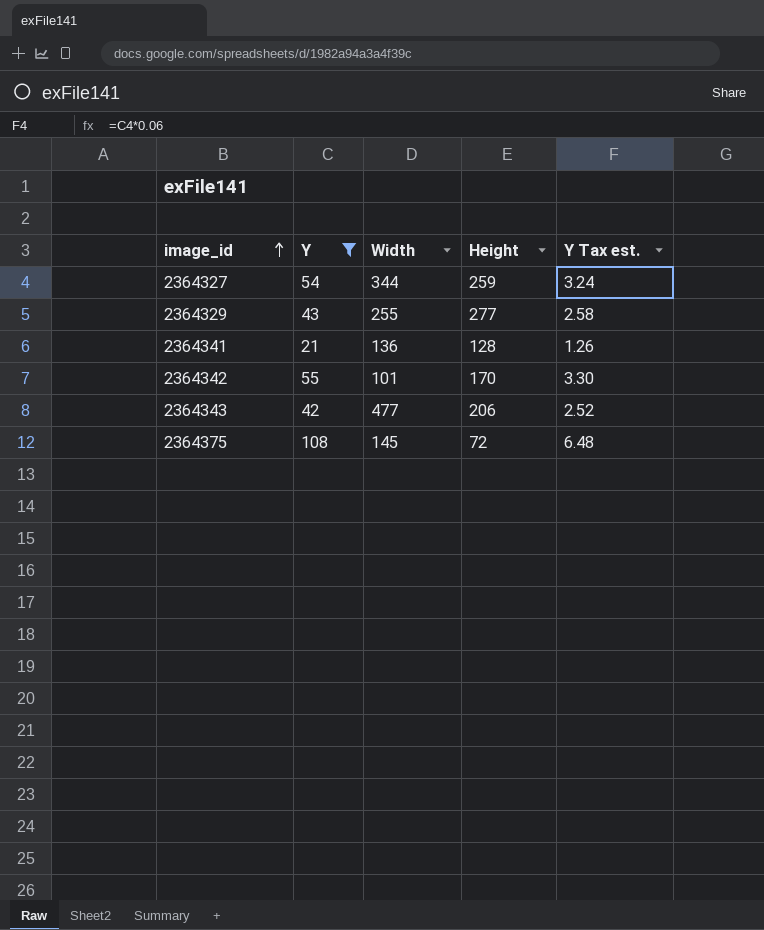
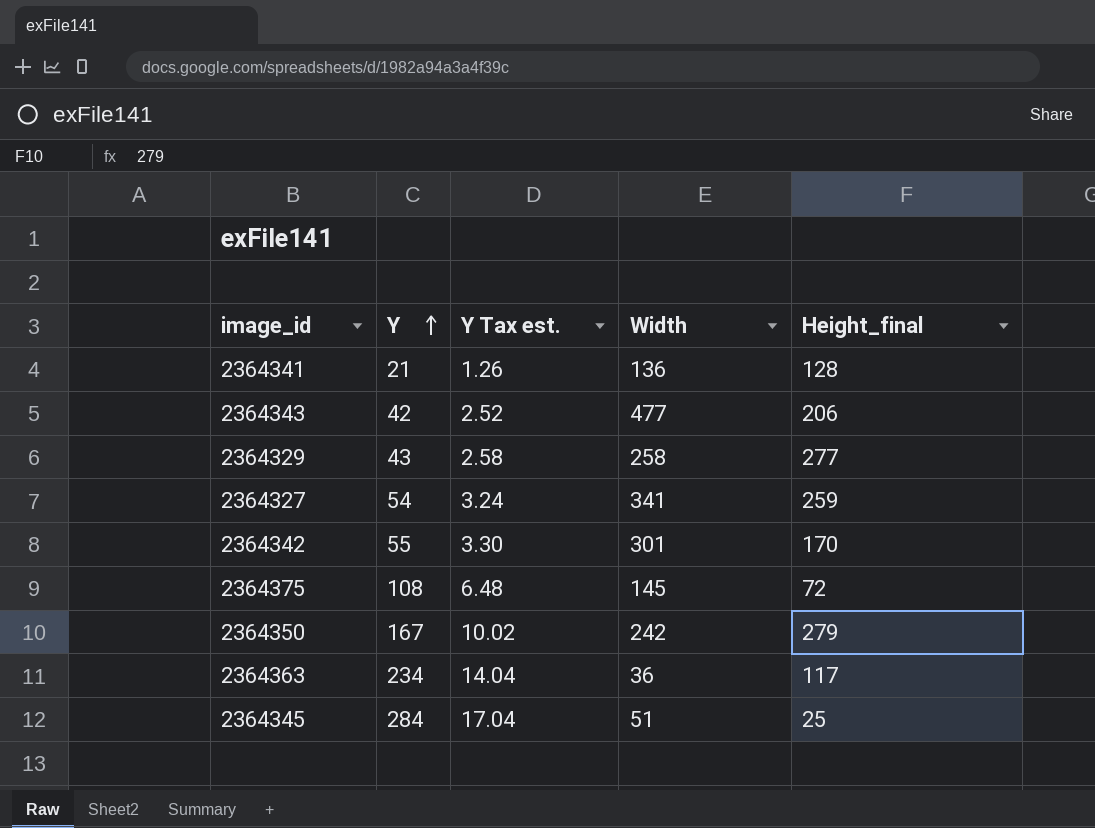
filter: Y <= 108 -> none
row order: image_id ascending -> Y ascending
column Y Tax est. | position: 5 -> 3
column name: Height -> Height_final
2364329 | Width: 255 -> 258
2364327 | Width: 344 -> 341
2364342 | Width: 101 -> 301

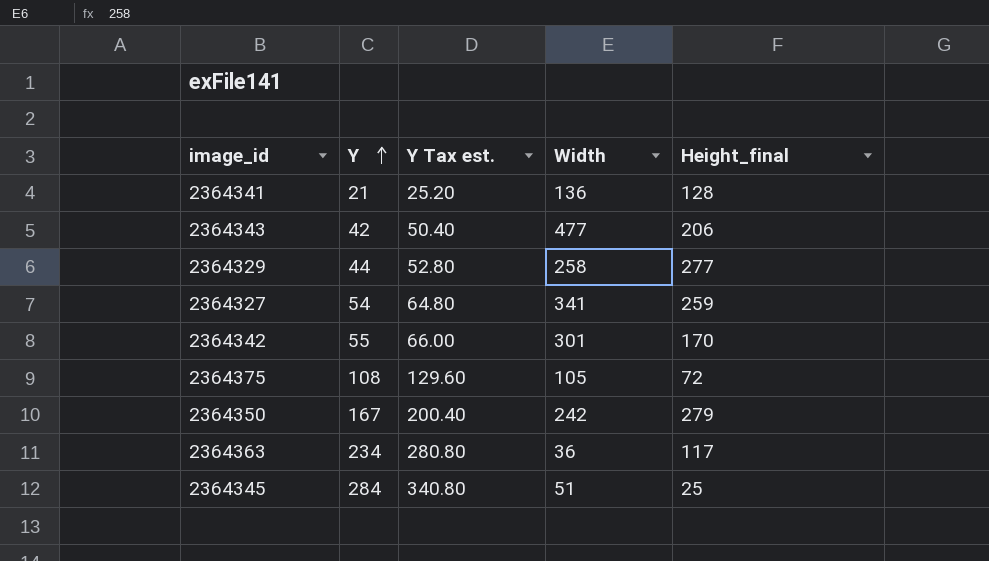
column Y Tax est. | formula: [Y] * 0.06 -> [Y] * 1.2
2364329 | Y: 43 -> 44
2364375 | Width: 145 -> 105

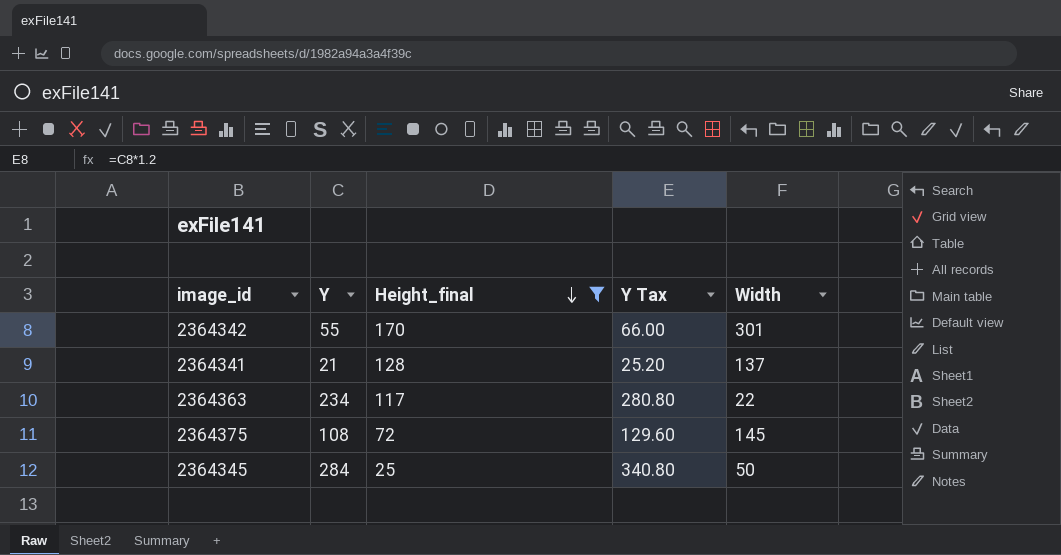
filter: none -> Height_final <= 170
row order: Y ascending -> Height_final descending
column Height_final | position: 5 -> 3
column name: Y Tax est. -> Y Tax
2364341 | Width: 136 -> 137
2364363 | Width: 36 -> 22
2364375 | Width: 105 -> 145
2364345 | Width: 51 -> 50

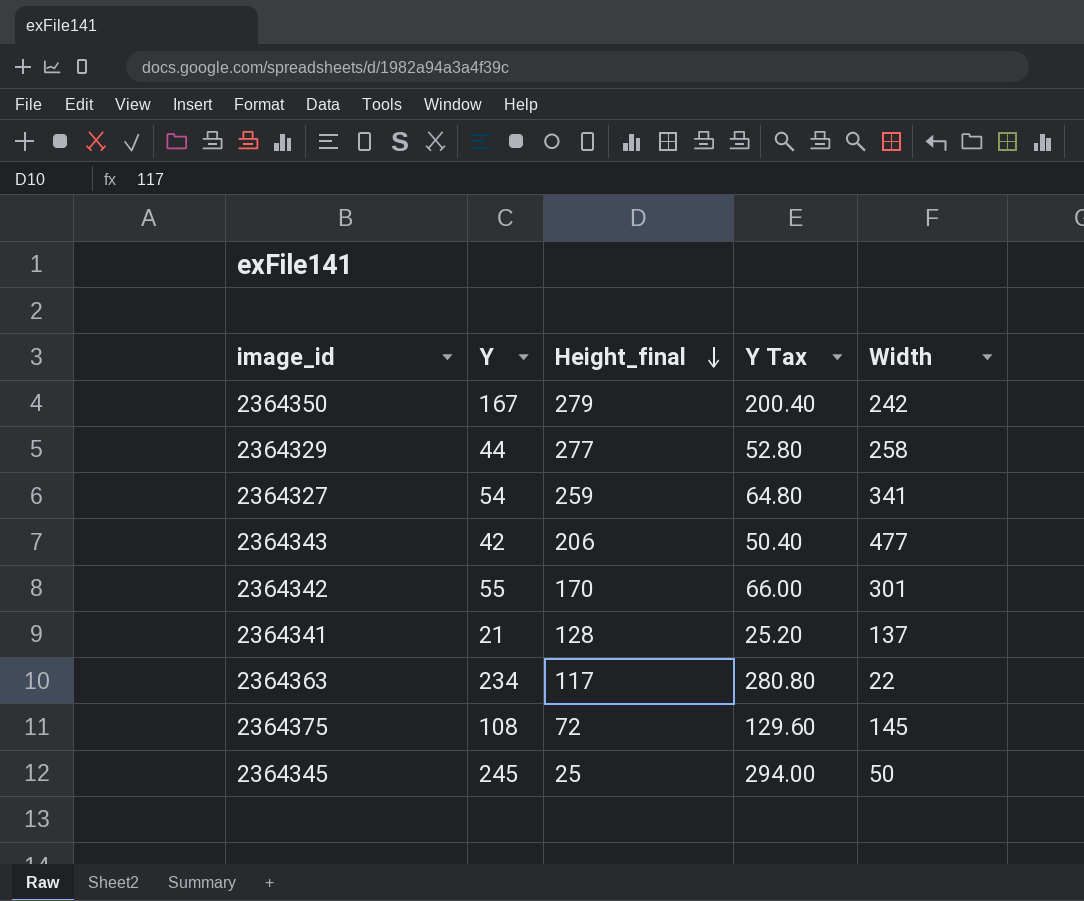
filter: Height_final <= 170 -> none
2364345 | Y: 284 -> 245
2364345 | Y Tax: 340.80 -> 294.00

